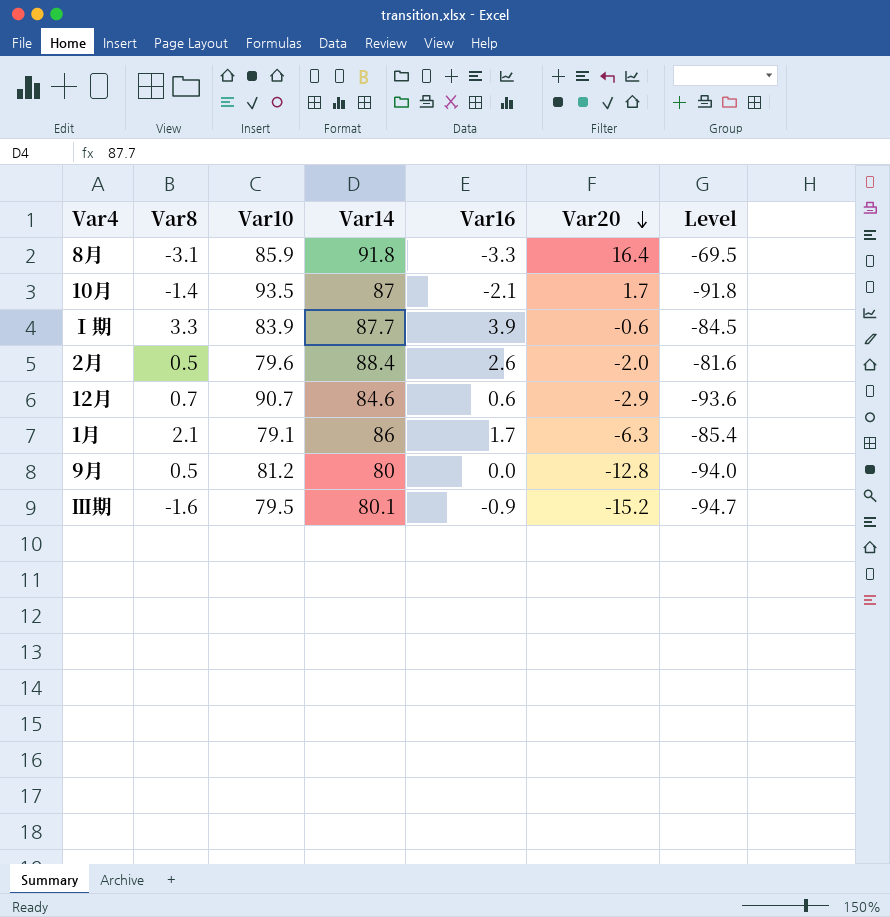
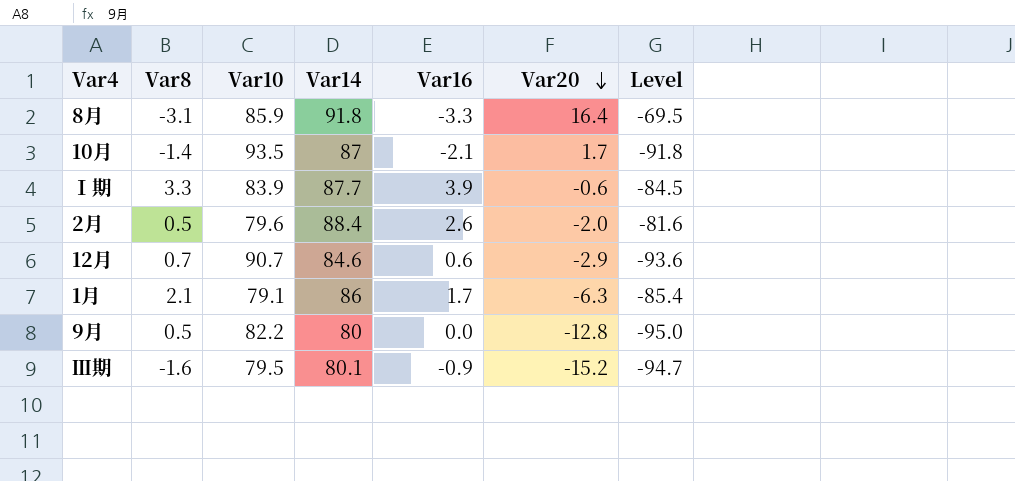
9月 | Var10: 81.2 -> 82.2
9月 | Level: -94.0 -> -95.0

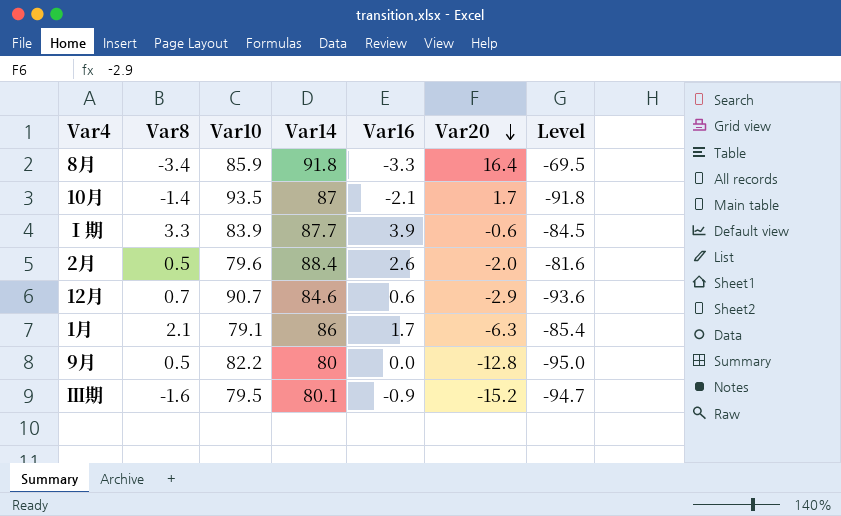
8月 | Var8: -3.1 -> -3.4

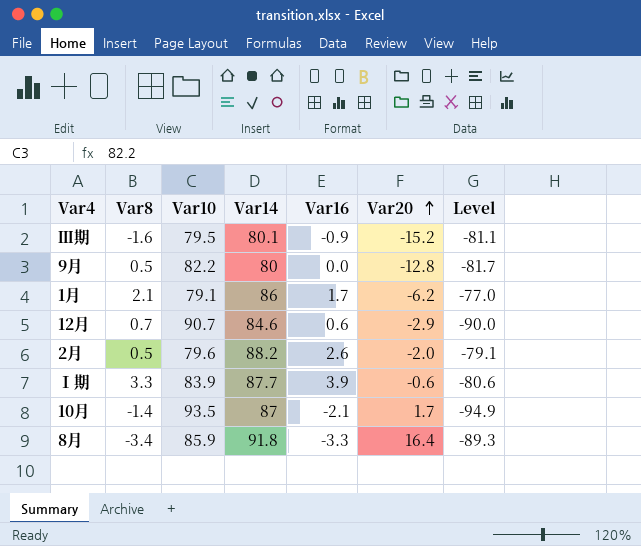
row order: Var20 descending -> Var20 ascending
column Level | formula: [Var20] - [Var10] -> [Var8] - [Var10]
1月 | Var20: -6.3 -> -6.2
2月 | Var14: 88.4 -> 88.2

